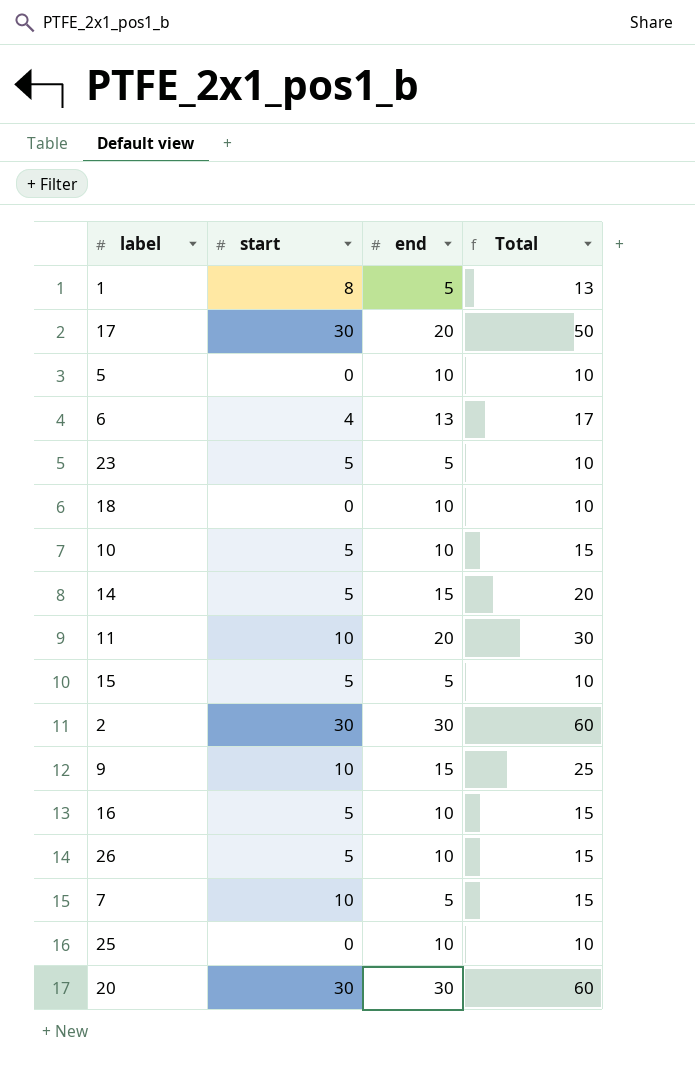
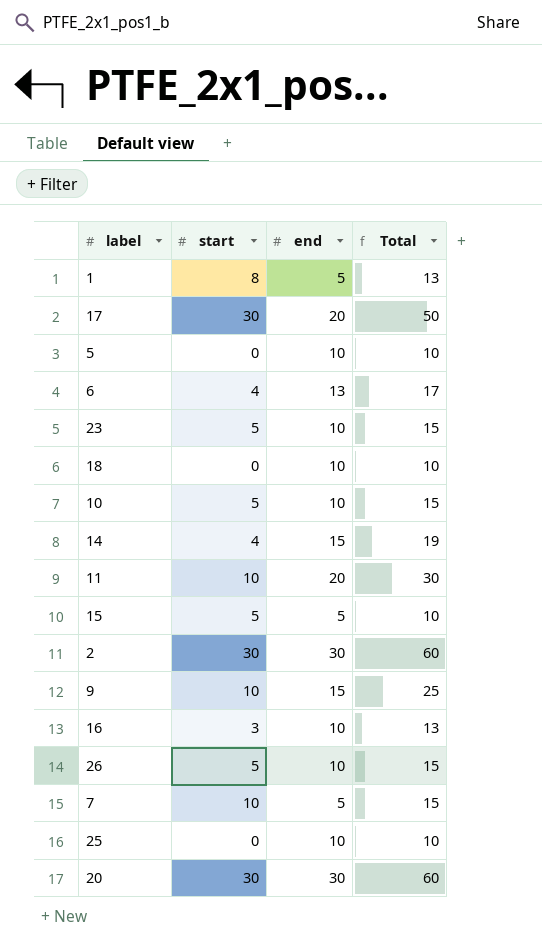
23 | end: 5 -> 10
23 | Total: 10 -> 15
14 | start: 5 -> 4
14 | Total: 20 -> 19
16 | start: 5 -> 3
16 | Total: 15 -> 13

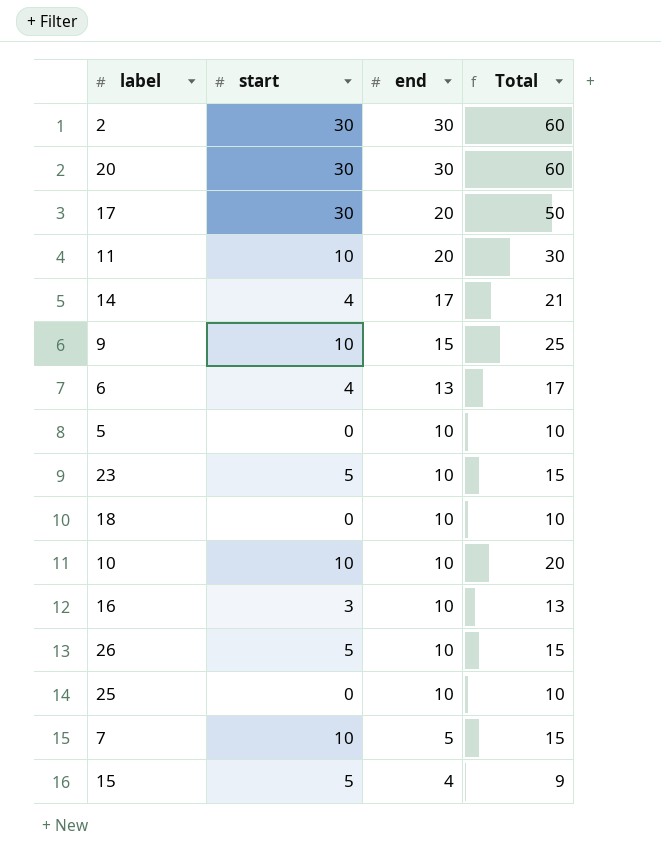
row order: none -> end descending
row 1: 8 | 5 | 13 -> none
14 | end: 15 -> 17
14 | Total: 19 -> 21
10 | start: 5 -> 10
10 | Total: 15 -> 20
15 | end: 5 -> 4
15 | Total: 10 -> 9

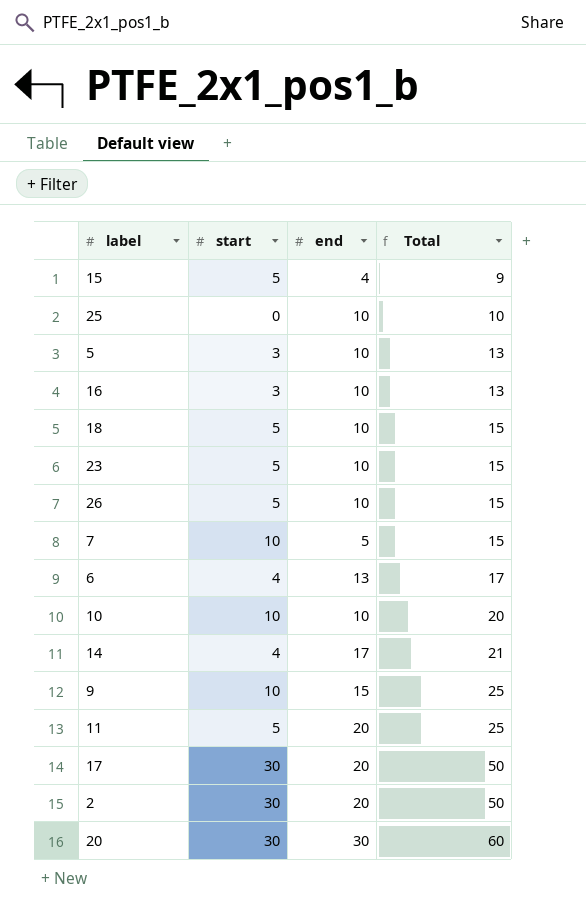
row order: end descending -> Total ascending
5 | start: 0 -> 3
5 | Total: 10 -> 13
18 | start: 0 -> 5
18 | Total: 10 -> 15
11 | start: 10 -> 5
11 | Total: 30 -> 25
2 | end: 30 -> 20
2 | Total: 60 -> 50

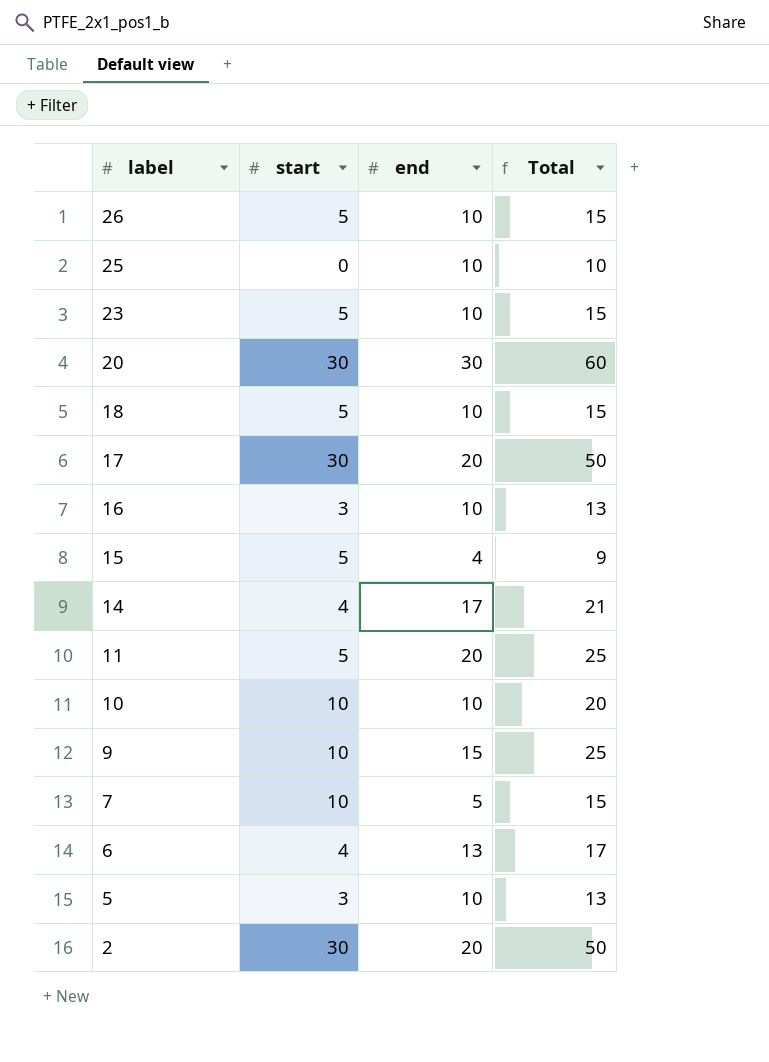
row order: Total ascending -> label descending

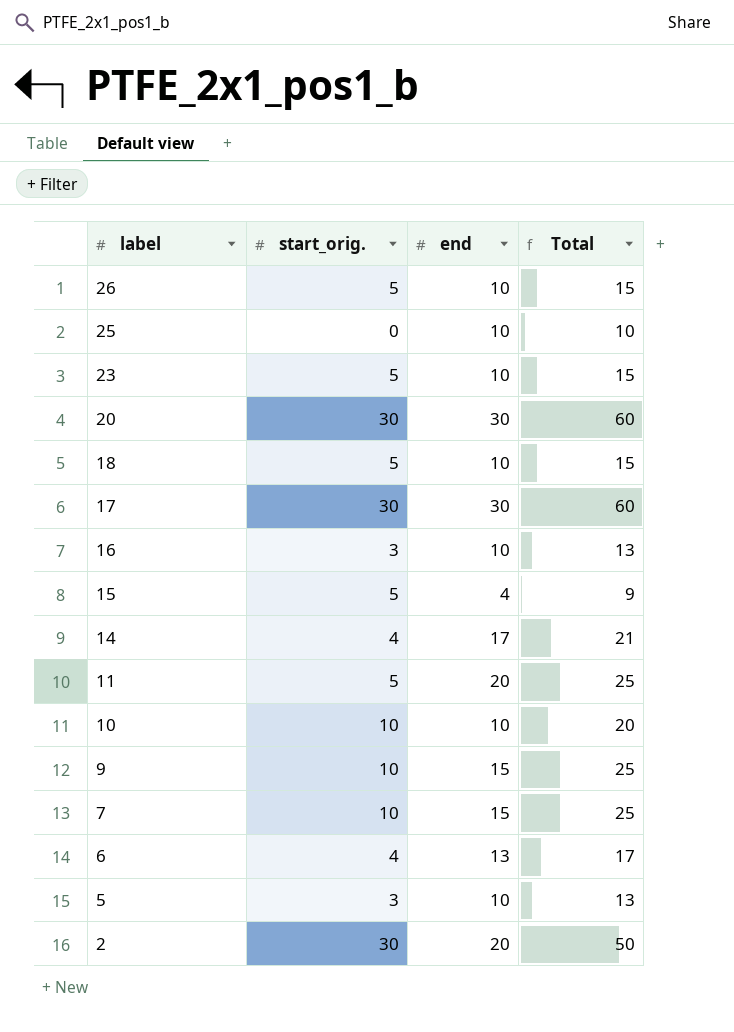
column name: start -> start_orig.
17 | end: 20 -> 30
17 | Total: 50 -> 60
7 | end: 5 -> 15
7 | Total: 15 -> 25

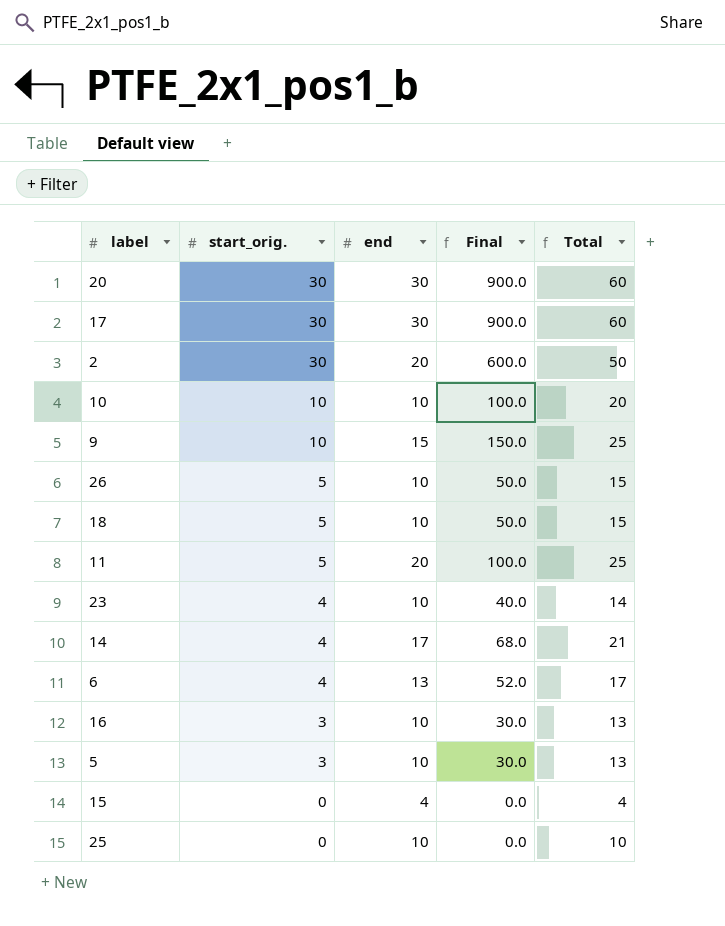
row order: label descending -> start_orig. descending
column Final | formula: none -> [start_orig.] * [end]
row 7: 10 | 15 | 25 -> none
23 | start_orig.: 5 -> 4
23 | Total: 15 -> 14
15 | start_orig.: 5 -> 0
15 | Total: 9 -> 4

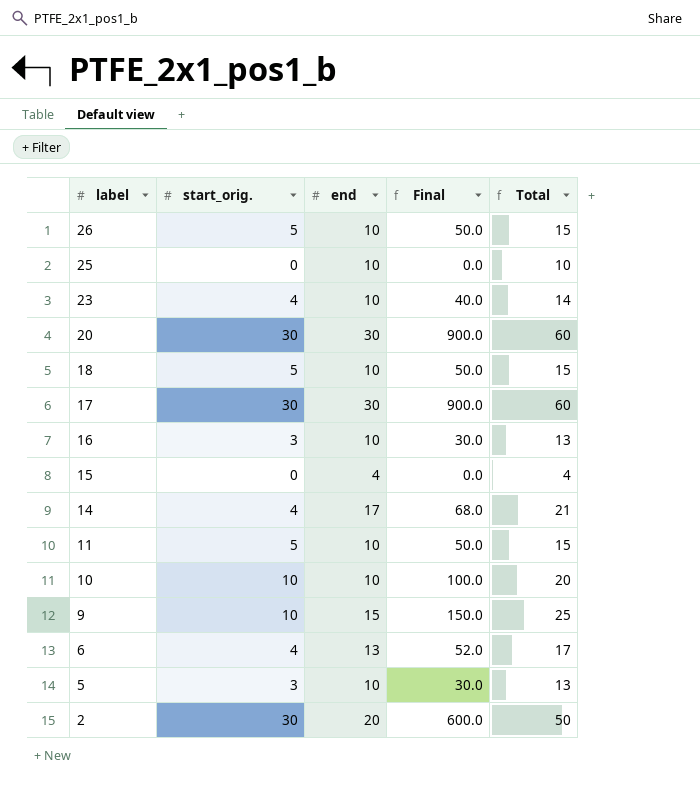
row order: start_orig. descending -> label descending
11 | end: 20 -> 10
11 | Final: 100.0 -> 50.0
11 | Total: 25 -> 15

